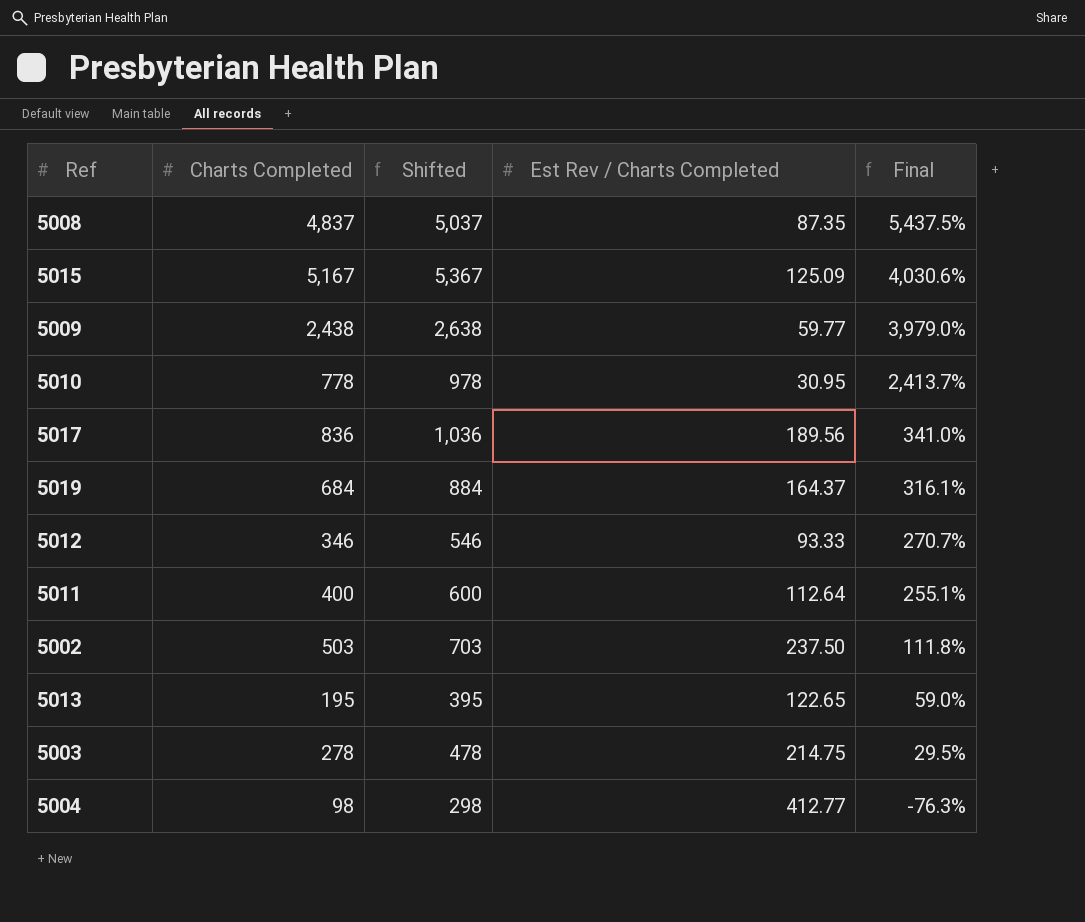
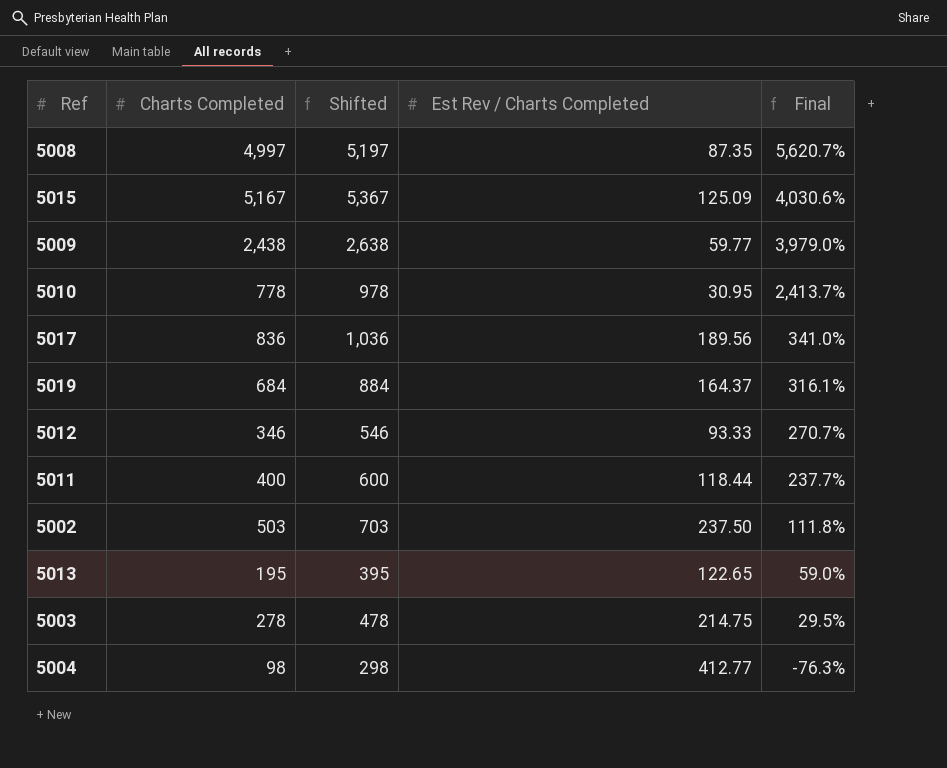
5008 | Charts Completed: 4,837 -> 4,997
5008 | Shifted: 5,037 -> 5,197
5008 | Final: 5,437.5% -> 5,620.7%
5011 | Est Rev / Charts Completed: 112.64 -> 118.44
5011 | Final: 255.1% -> 237.7%

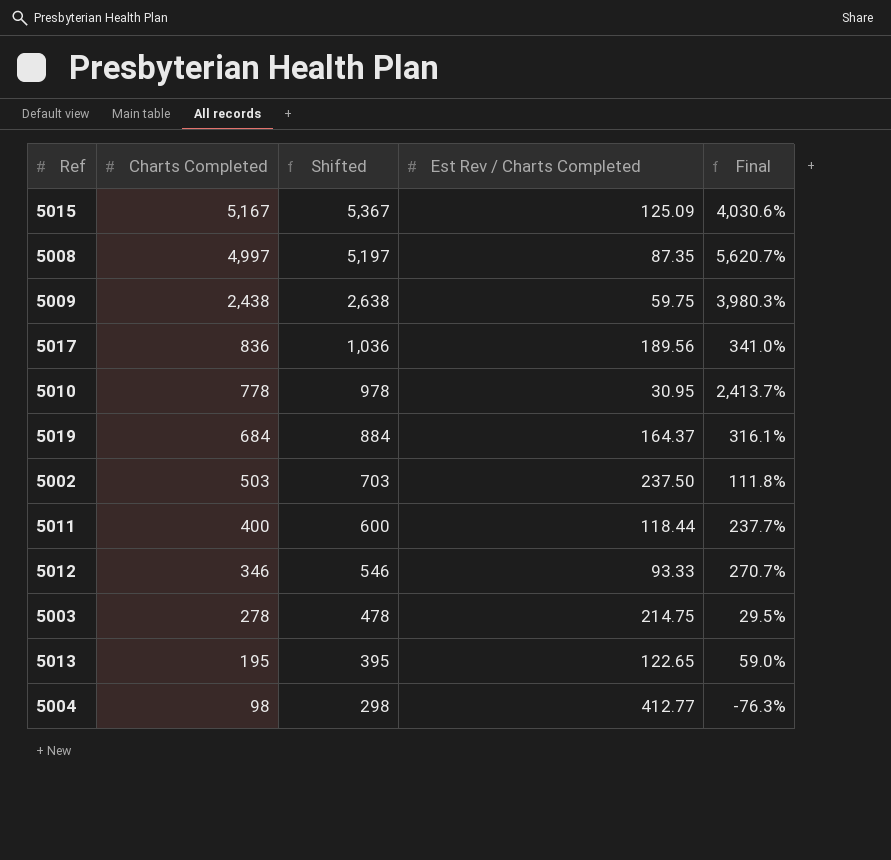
row order: Final descending -> Charts Completed descending
5009 | Est Rev / Charts Completed: 59.77 -> 59.75
5009 | Final: 3,979.0% -> 3,980.3%

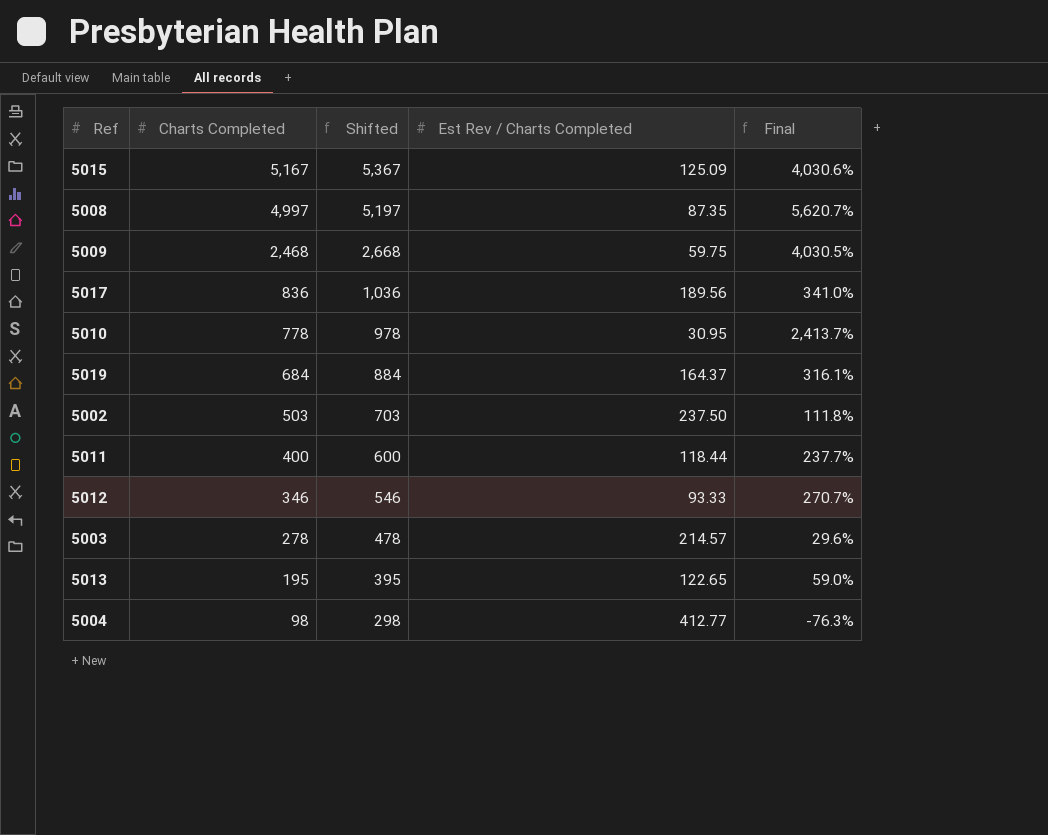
5009 | Charts Completed: 2,438 -> 2,468
5009 | Shifted: 2,638 -> 2,668
5009 | Final: 3,980.3% -> 4,030.5%
5003 | Est Rev / Charts Completed: 214.75 -> 214.57
5003 | Final: 29.5% -> 29.6%

